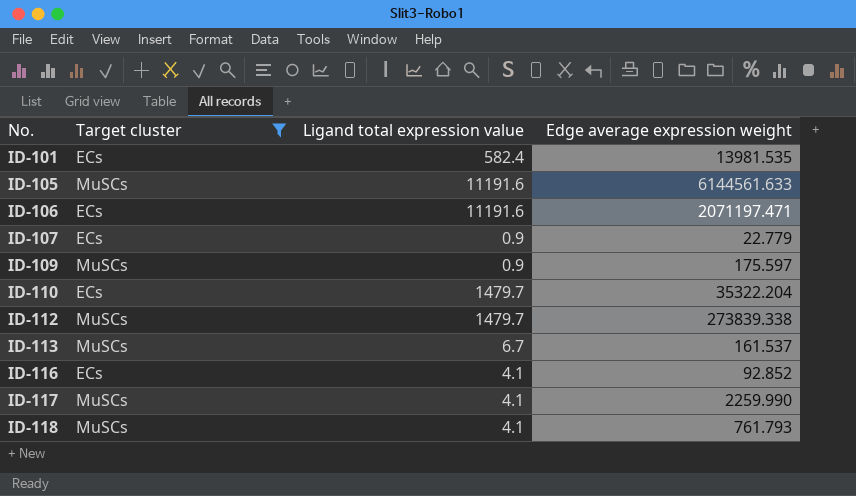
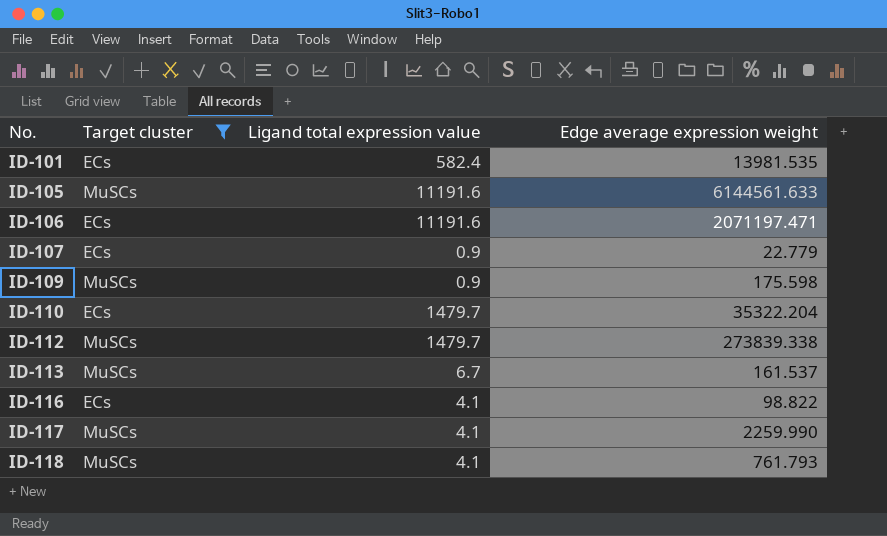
ID-109 | Edge average expression weight: 175.597 -> 175.598
ID-116 | Edge average expression weight: 92.852 -> 98.822

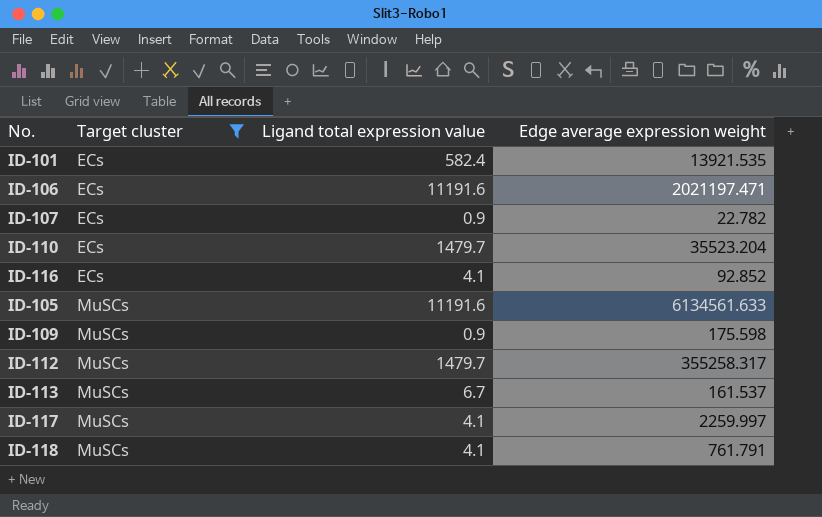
row order: No. ascending -> Target cluster ascending
ID-101 | Edge average expression weight: 13981.535 -> 13921.535
ID-106 | Edge average expression weight: 2071197.471 -> 2021197.471
ID-107 | Edge average expression weight: 22.779 -> 22.782
ID-110 | Edge average expression weight: 35322.204 -> 35523.204
ID-116 | Edge average expression weight: 98.822 -> 92.852
ID-105 | Edge average expression weight: 6144561.633 -> 6134561.633
ID-112 | Edge average expression weight: 273839.338 -> 355258.317
ID-117 | Edge average expression weight: 2259.990 -> 2259.997
ID-118 | Edge average expression weight: 761.793 -> 761.791

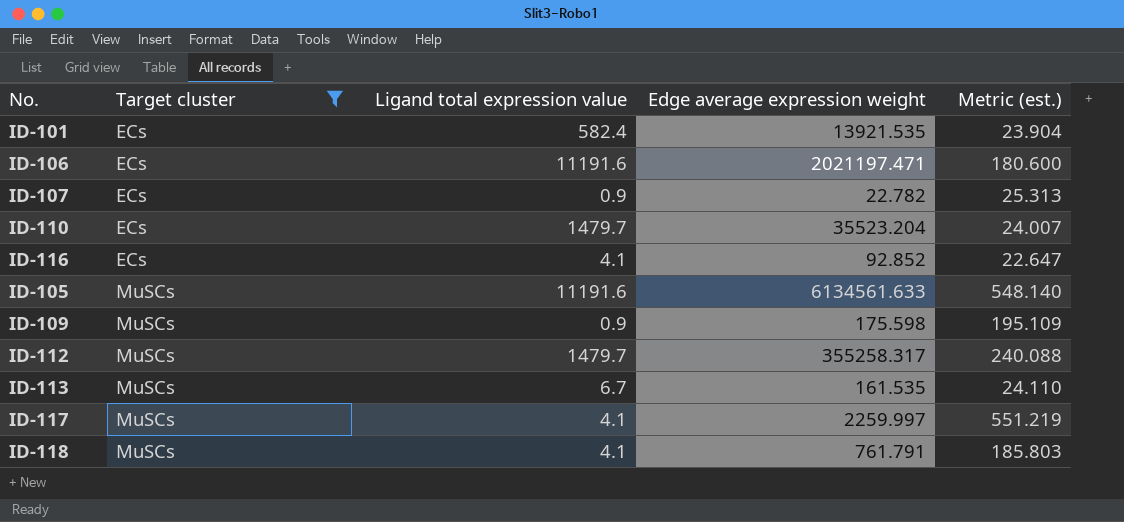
column Metric (est.) | formula: none -> [Edge average expression weight] / [Ligand total expression value]
ID-113 | Edge average expression weight: 161.537 -> 161.535

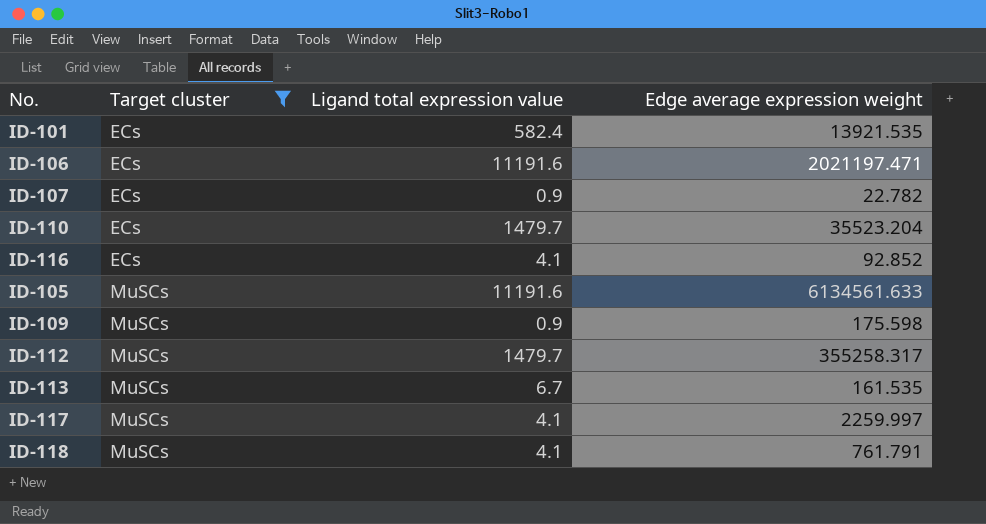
column Metric (est.) | formula: [Edge average expression weight] / [Ligand total expression value] -> none

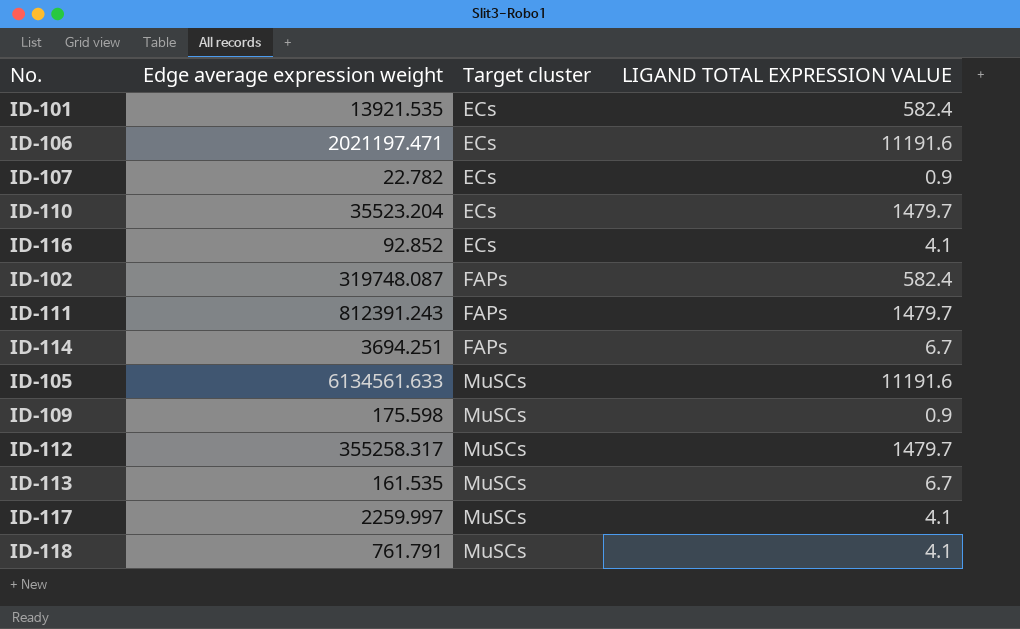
filter: Target cluster != FAPs -> none
column Edge average expression weight | position: 4 -> 2
column name: Ligand total expression value -> LIGAND TOTAL EXPRESSION VALUE

